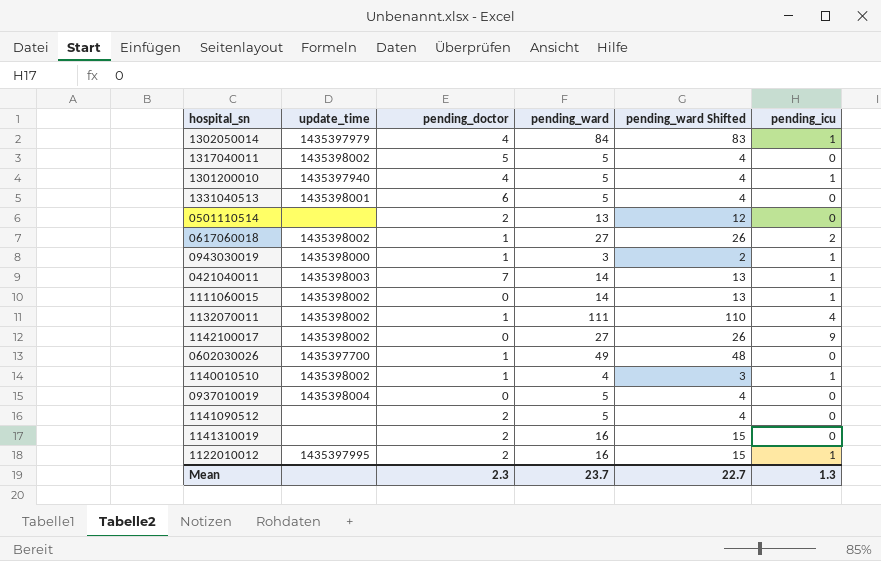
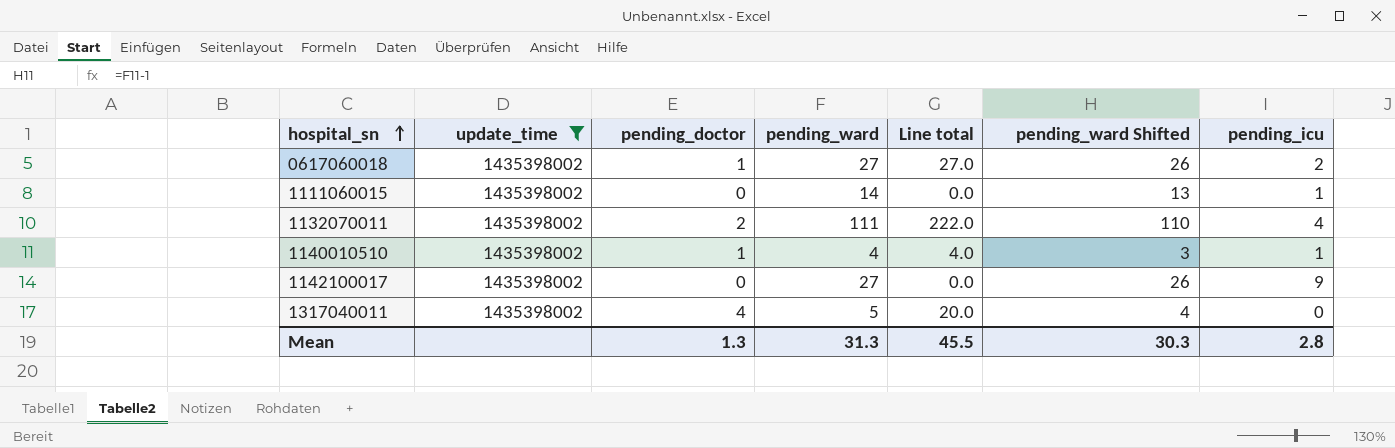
filter: none -> update_time = 1435398002
row order: none -> hospital_sn ascending
column Line total | formula: none -> [pending_doctor] * [pending_ward]
1132070011 | pending_doctor: 1 -> 2
1317040011 | pending_doctor: 5 -> 4
Mean | pending_doctor: 2.3 -> 1.3
Mean | pending_ward: 23.7 -> 31.3
Mean | pending_ward Shifted: 22.7 -> 30.3
Mean | pending_icu: 1.3 -> 2.8

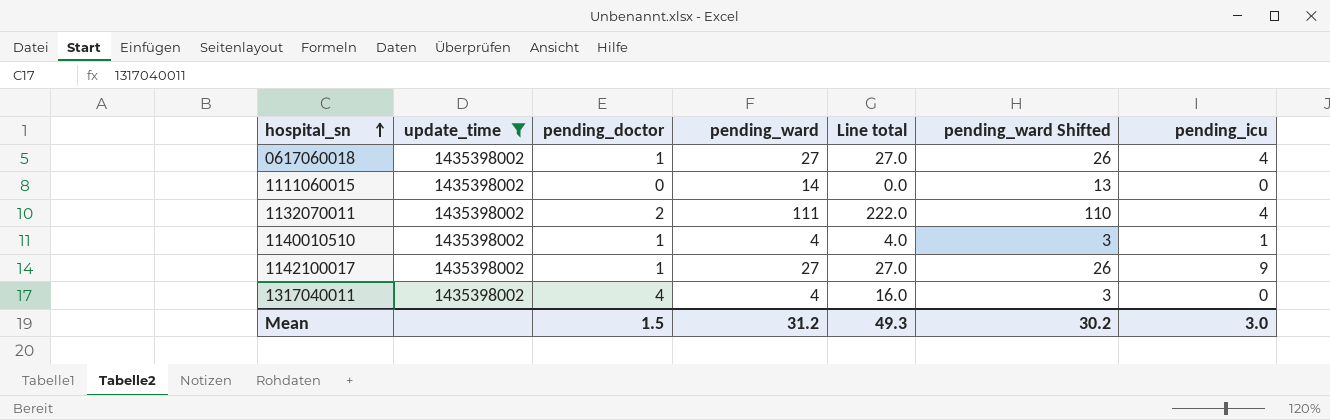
0617060018 | pending_icu: 2 -> 4
1111060015 | pending_icu: 1 -> 0
1142100017 | pending_doctor: 0 -> 1
1142100017 | Line total: 0.0 -> 27.0
1317040011 | pending_ward: 5 -> 4
1317040011 | Line total: 20.0 -> 16.0
1317040011 | pending_ward Shifted: 4 -> 3
Mean | pending_doctor: 1.3 -> 1.5
Mean | pending_ward: 31.3 -> 31.2
Mean | Line total: 45.5 -> 49.3
Mean | pending_ward Shifted: 30.3 -> 30.2
Mean | pending_icu: 2.8 -> 3.0

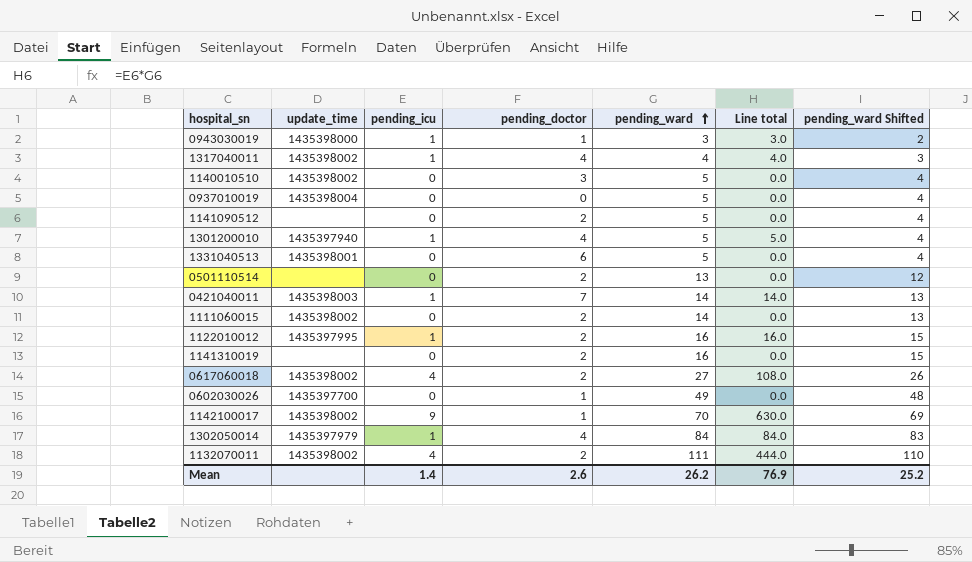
filter: update_time = 1435398002 -> none
row order: hospital_sn ascending -> pending_ward ascending
column pending_icu | position: 7 -> 3
column Line total | formula: [pending_doctor] * [pending_ward] -> [pending_icu] * [pending_ward]
1317040011 | pending_icu: 0 -> 1
1140010510 | pending_icu: 1 -> 0
1140010510 | pending_doctor: 1 -> 3
1140010510 | pending_ward: 4 -> 5
1140010510 | pending_ward Shifted: 3 -> 4
1111060015 | pending_doctor: 0 -> 2
0617060018 | pending_doctor: 1 -> 2
1142100017 | pending_ward: 27 -> 70
1142100017 | pending_ward Shifted: 26 -> 69
Mean | pending_icu: 3.0 -> 1.4
Mean | pending_doctor: 1.5 -> 2.6
Mean | pending_ward: 31.2 -> 26.2
Mean | Line total: 49.3 -> 76.9
Mean | pending_ward Shifted: 30.2 -> 25.2

